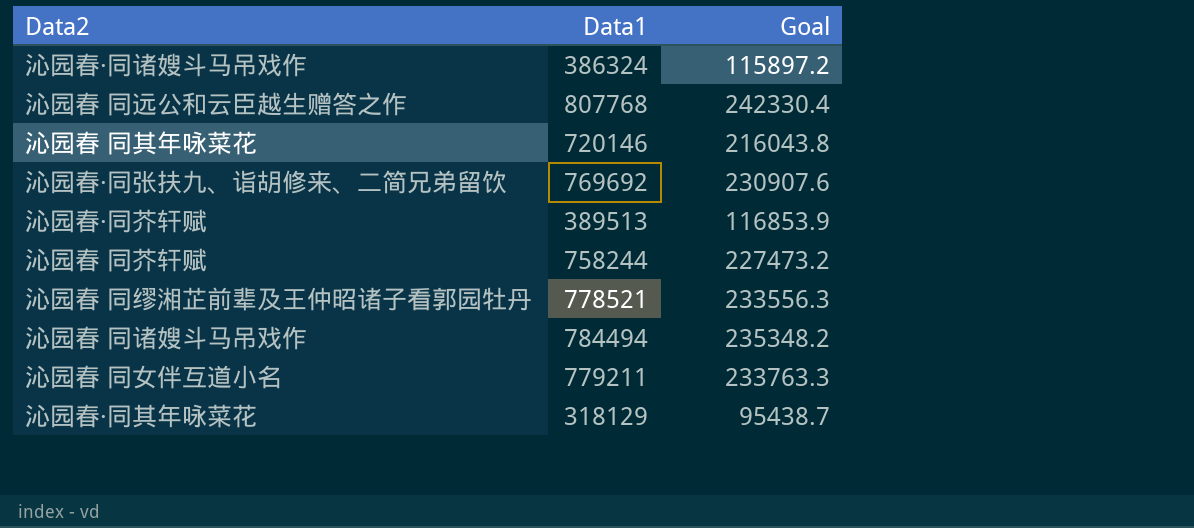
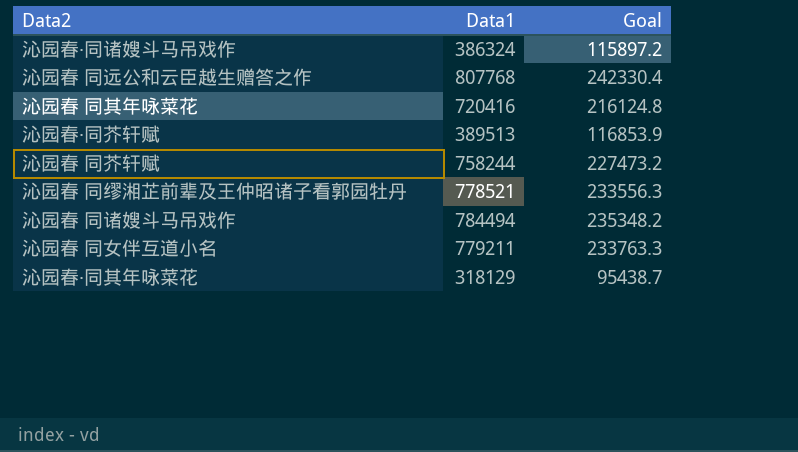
row 沁园春·同张扶九、诣胡修来、二简兄弟留饮: 769692 | 230907.6 -> none
沁园春 同其年咏菜花 | Data1: 720146 -> 720416
沁园春 同其年咏菜花 | Goal: 216043.8 -> 216124.8

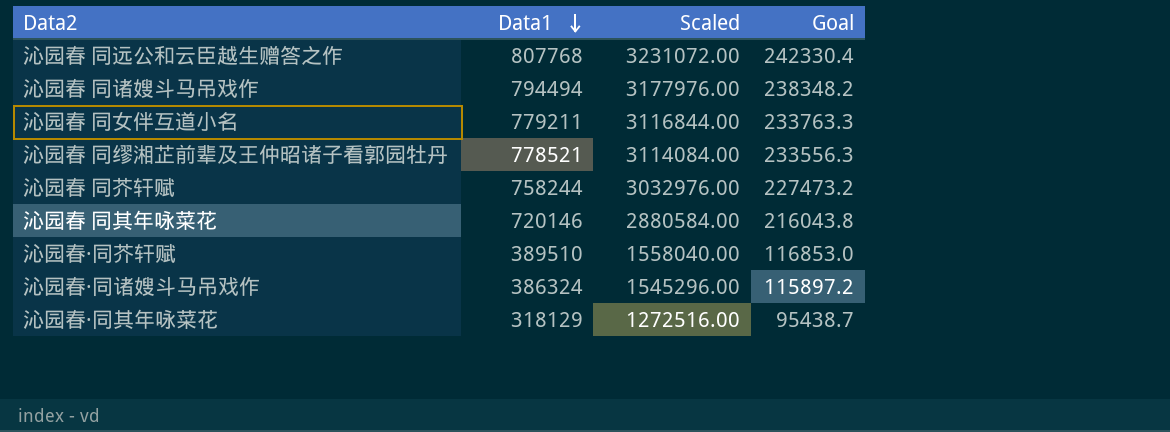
row order: none -> Data1 descending
column Scaled | formula: none -> [Data1] * 4
沁园春 同诸嫂斗马吊戏作 | Data1: 784494 -> 794494
沁园春 同诸嫂斗马吊戏作 | Goal: 235348.2 -> 238348.2
沁园春 同其年咏菜花 | Data1: 720416 -> 720146
沁园春 同其年咏菜花 | Goal: 216124.8 -> 216043.8
沁园春·同芥轩赋 | Data1: 389513 -> 389510
沁园春·同芥轩赋 | Goal: 116853.9 -> 116853.0

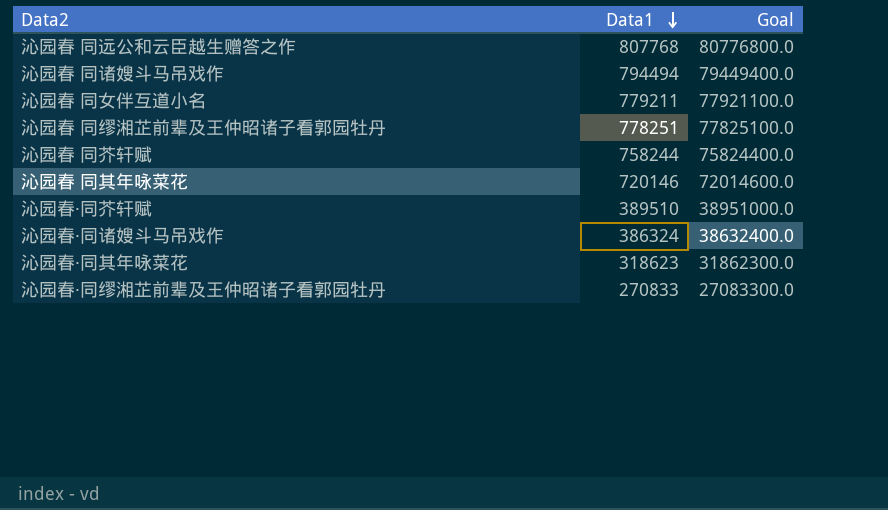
column Scaled | formula: [Data1] * 4 -> none
column Goal | formula: [Data1] * 0.3 -> [Data1] * 100
沁园春 同缪湘芷前辈及王仲昭诸子看郭园牡丹 | Data1: 778521 -> 778251
沁园春·同其年咏菜花 | Data1: 318129 -> 318623
row 沁园春·同缪湘芷前辈及王仲昭诸子看郭园牡丹: none -> 270833 | 27083300.0

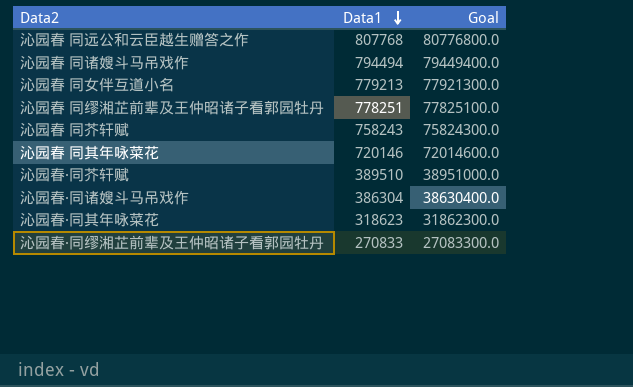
沁园春 同女伴互道小名 | Data1: 779211 -> 779213
沁园春 同女伴互道小名 | Goal: 77921100.0 -> 77921300.0
沁园春 同芥轩赋 | Data1: 758244 -> 758243
沁园春 同芥轩赋 | Goal: 75824400.0 -> 75824300.0
沁园春·同诸嫂斗马吊戏作 | Data1: 386324 -> 386304
沁园春·同诸嫂斗马吊戏作 | Goal: 38632400.0 -> 38630400.0

